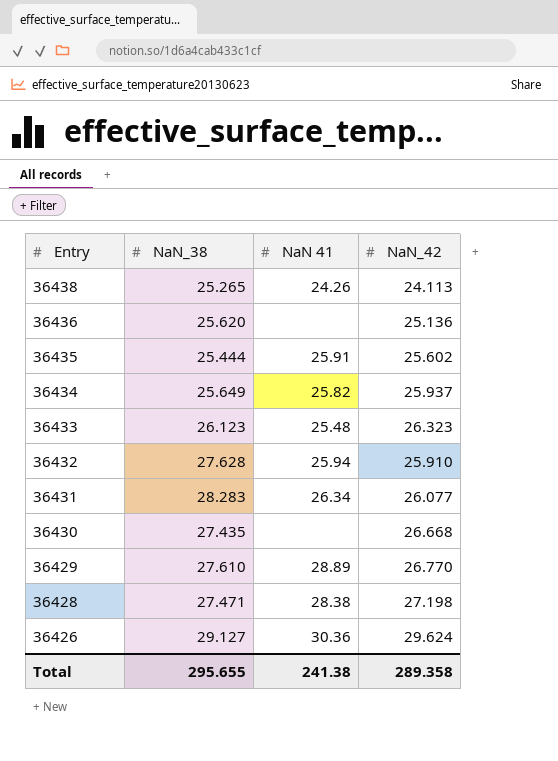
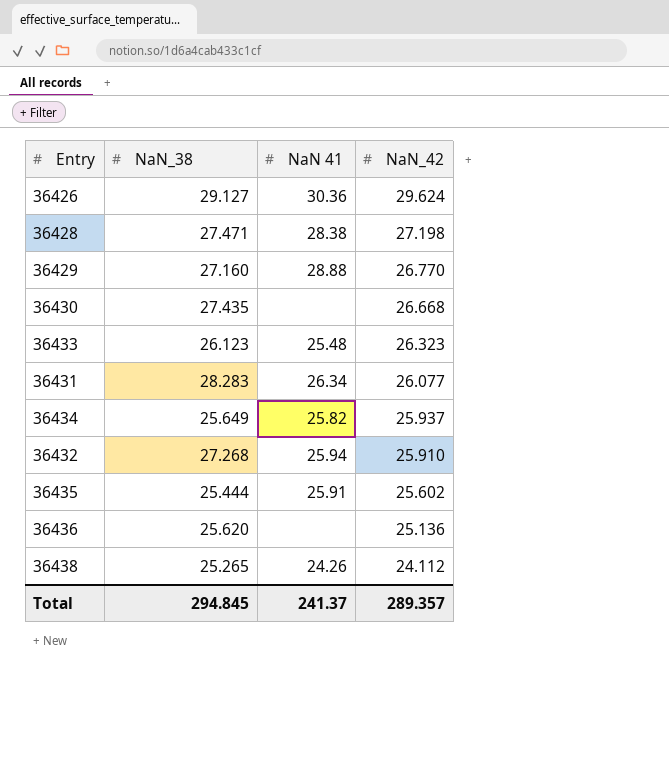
row order: Entry descending -> NaN_42 descending
36429 | NaN_38: 27.610 -> 27.160
36429 | NaN 41: 28.89 -> 28.88
36432 | NaN_38: 27.628 -> 27.268
36438 | NaN_42: 24.113 -> 24.112
Total | NaN_38: 295.655 -> 294.845
Total | NaN 41: 241.38 -> 241.37
Total | NaN_42: 289.358 -> 289.357

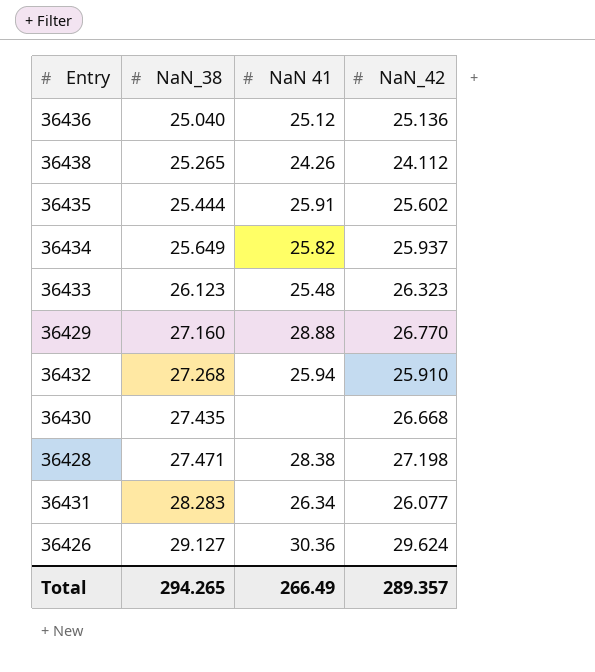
row order: NaN_42 descending -> NaN_38 ascending
36436 | NaN_38: 25.620 -> 25.040
36436 | NaN 41: none -> 25.12
Total | NaN_38: 294.845 -> 294.265
Total | NaN 41: 241.37 -> 266.49

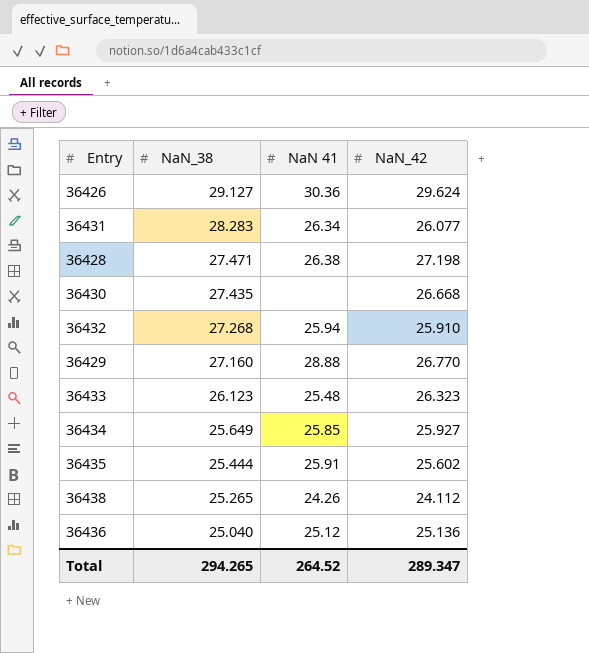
row order: NaN_38 ascending -> NaN_38 descending
36428 | NaN 41: 28.38 -> 26.38
36434 | NaN 41: 25.82 -> 25.85
36434 | NaN_42: 25.937 -> 25.927
Total | NaN 41: 266.49 -> 264.52
Total | NaN_42: 289.357 -> 289.347

